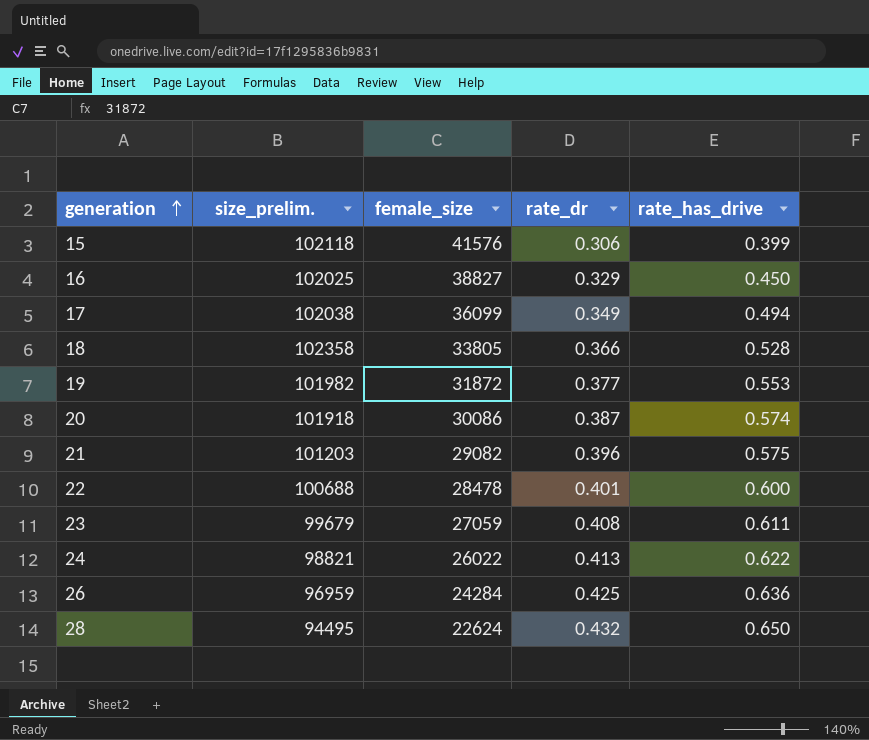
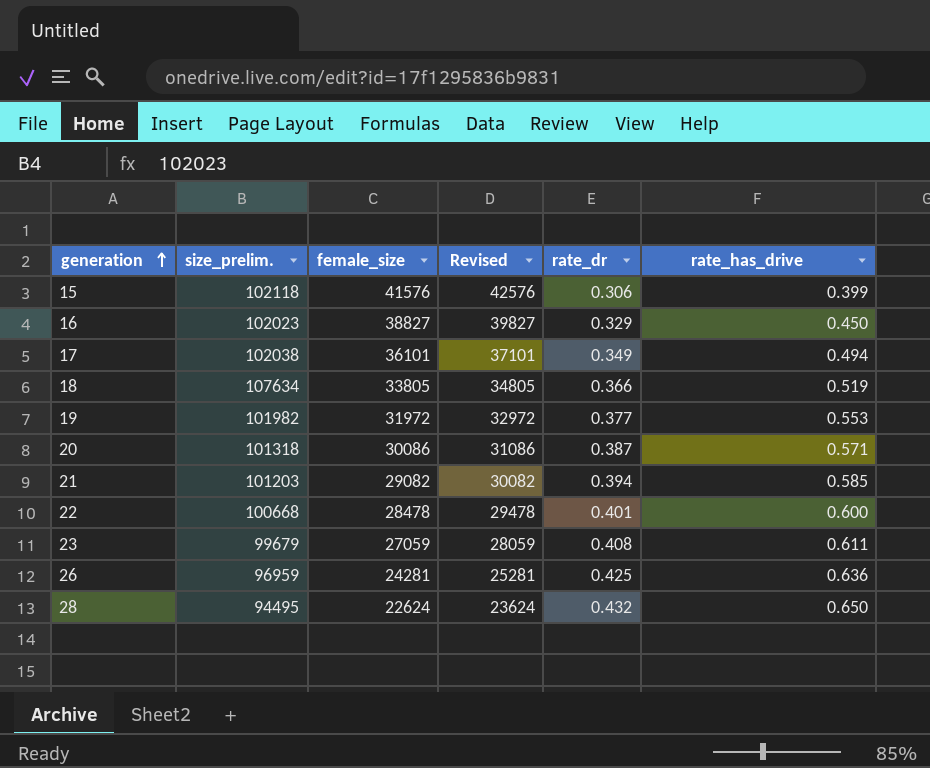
column Revised | formula: none -> [female_size] + 1000
row 24: 98821 | 26022 | 0.413 | 0.622 -> none
16 | size_prelim.: 102025 -> 102023
17 | female_size: 36099 -> 36101
18 | size_prelim.: 102358 -> 107634
18 | rate_has_drive: 0.528 -> 0.519
19 | female_size: 31872 -> 31972
20 | size_prelim.: 101918 -> 101318
20 | rate_has_drive: 0.574 -> 0.571
21 | rate_dr: 0.396 -> 0.394
21 | rate_has_drive: 0.575 -> 0.585
22 | size_prelim.: 100688 -> 100668
26 | female_size: 24284 -> 24281

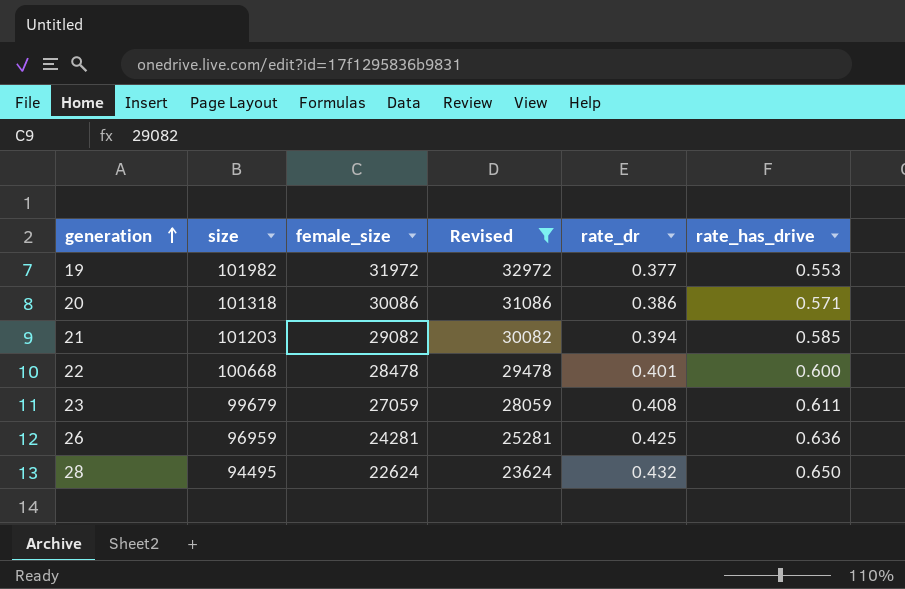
filter: none -> Revised <= 32972
column name: size_prelim. -> size
20 | rate_dr: 0.387 -> 0.386

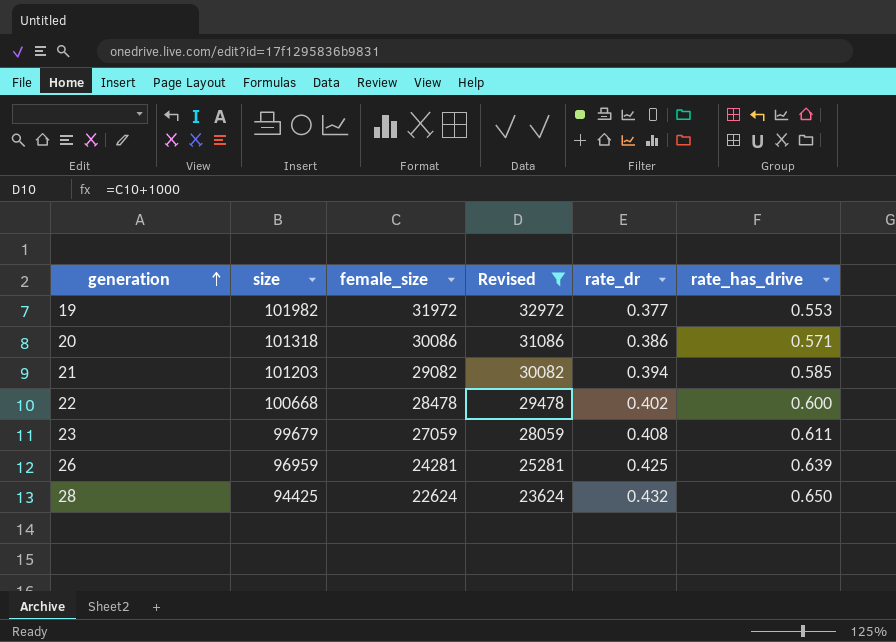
22 | rate_dr: 0.401 -> 0.402
26 | rate_has_drive: 0.636 -> 0.639
28 | size: 94495 -> 94425

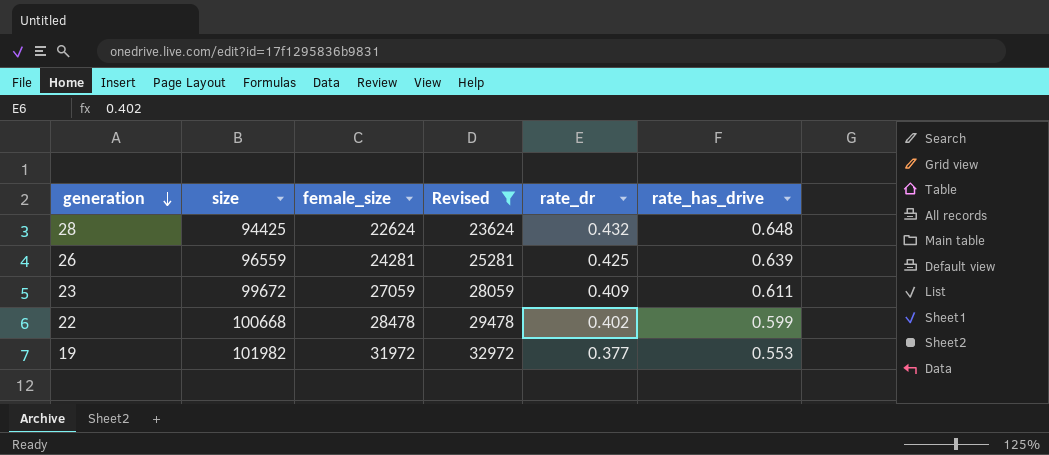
row order: generation ascending -> generation descending
row 20: 101318 | 30086 | 31086 | 0.386 | 0.571 -> none
row 21: 101203 | 29082 | 30082 | 0.394 | 0.585 -> none
28 | rate_has_drive: 0.650 -> 0.648
26 | size: 96959 -> 96559
23 | size: 99679 -> 99672
23 | rate_dr: 0.408 -> 0.409
22 | rate_has_drive: 0.600 -> 0.599

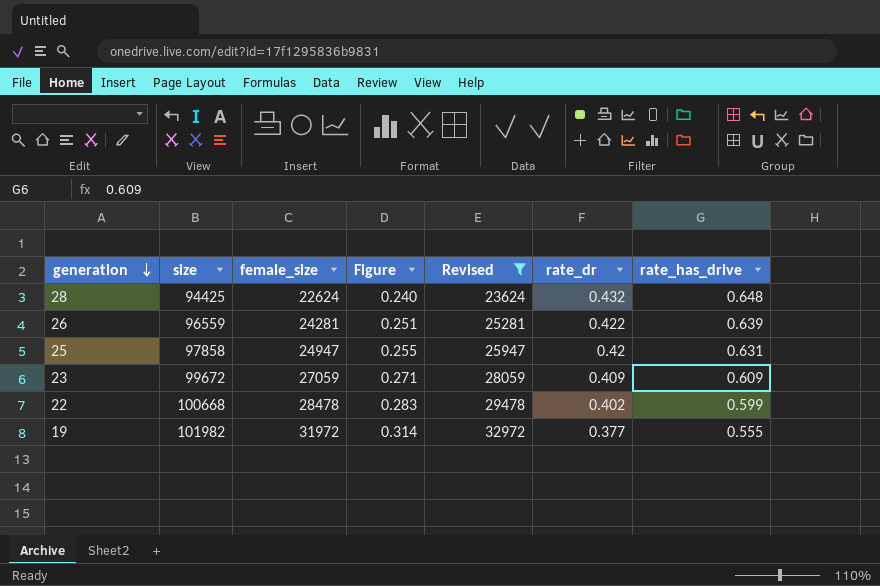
column Figure | formula: none -> [female_size] / [size]
26 | rate_dr: 0.425 -> 0.422
row 25: none -> 97858 | 24947 | 0.255 | 25947 | 0.42 | 0.631
23 | rate_has_drive: 0.611 -> 0.609
19 | rate_has_drive: 0.553 -> 0.555

